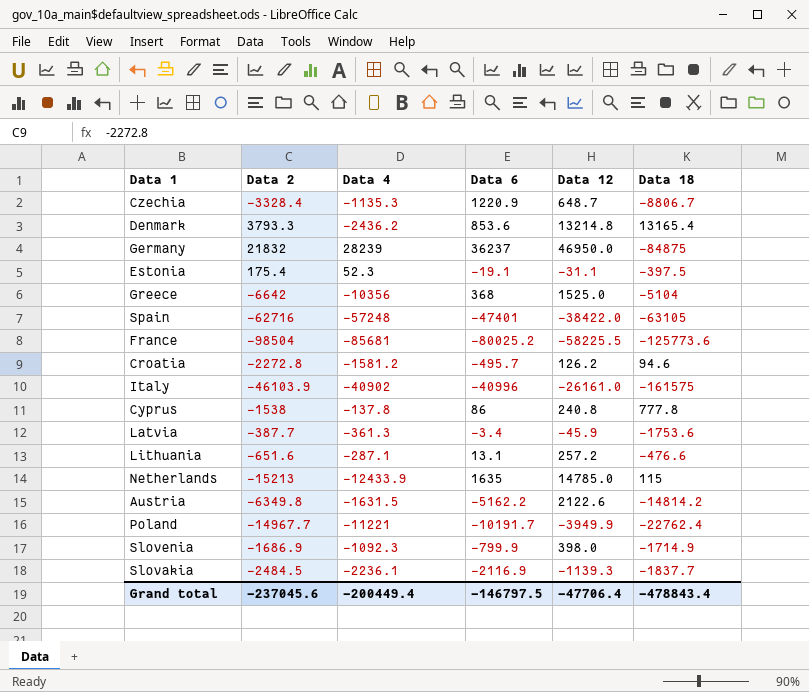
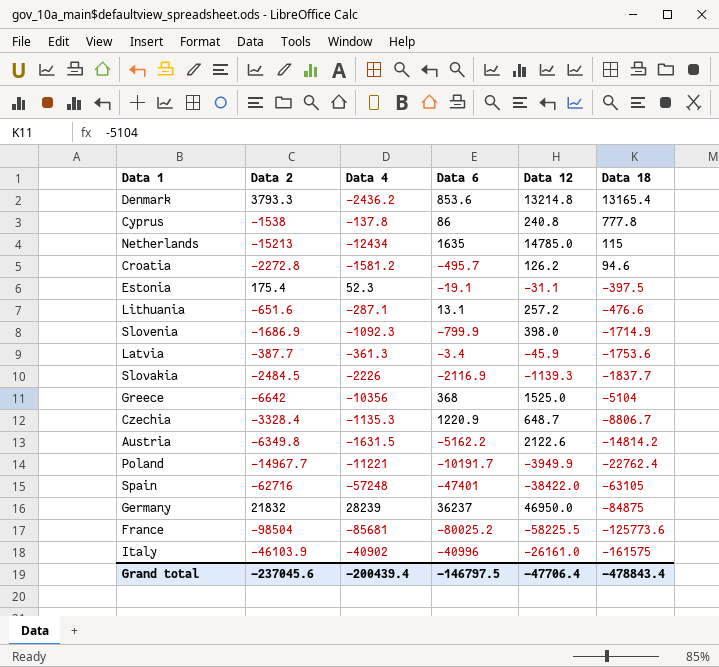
row order: none -> Data 18 descending
Netherlands | Data 4: -12433.9 -> -12434
Slovakia | Data 4: -2236.1 -> -2226
Grand total | Data 4: -200449.4 -> -200439.4

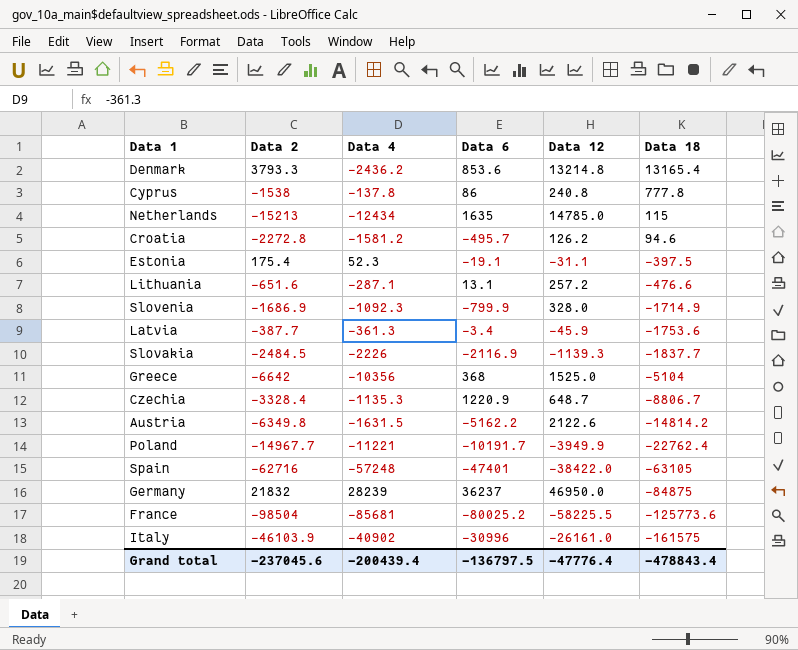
Slovenia | Data 12: 398.0 -> 328.0
Italy | Data 6: -40996 -> -30996
Grand total | Data 6: -146797.5 -> -136797.5
Grand total | Data 12: -47706.4 -> -47776.4

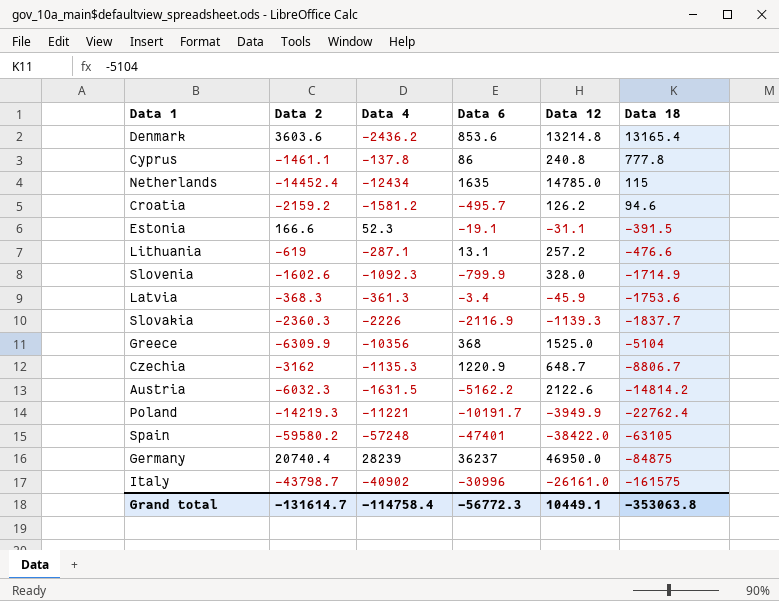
row France: -98504 | -85681 | -80025.2 | -58225.5 | -125773.6 -> none
Denmark | Data 2: 3793.3 -> 3603.6
Cyprus | Data 2: -1538 -> -1461.1
Netherlands | Data 2: -15213 -> -14452.4
Croatia | Data 2: -2272.8 -> -2159.2
Estonia | Data 2: 175.4 -> 166.6
Estonia | Data 18: -397.5 -> -391.5
Lithuania | Data 2: -651.6 -> -619
Slovenia | Data 2: -1686.9 -> -1602.6
Latvia | Data 2: -387.7 -> -368.3
Slovakia | Data 2: -2484.5 -> -2360.3
Greece | Data 2: -6642 -> -6309.9
Czechia | Data 2: -3328.4 -> -3162
Austria | Data 2: -6349.8 -> -6032.3
Poland | Data 2: -14967.7 -> -14219.3
Spain | Data 2: -62716 -> -59580.2
Germany | Data 2: 21832 -> 20740.4
Italy | Data 2: -46103.9 -> -43798.7
Grand total | Data 2: -237045.6 -> -131614.7
Grand total | Data 4: -200439.4 -> -114758.4
Grand total | Data 6: -136797.5 -> -56772.3
Grand total | Data 12: -47776.4 -> 10449.1
Grand total | Data 18: -478843.4 -> -353063.8

